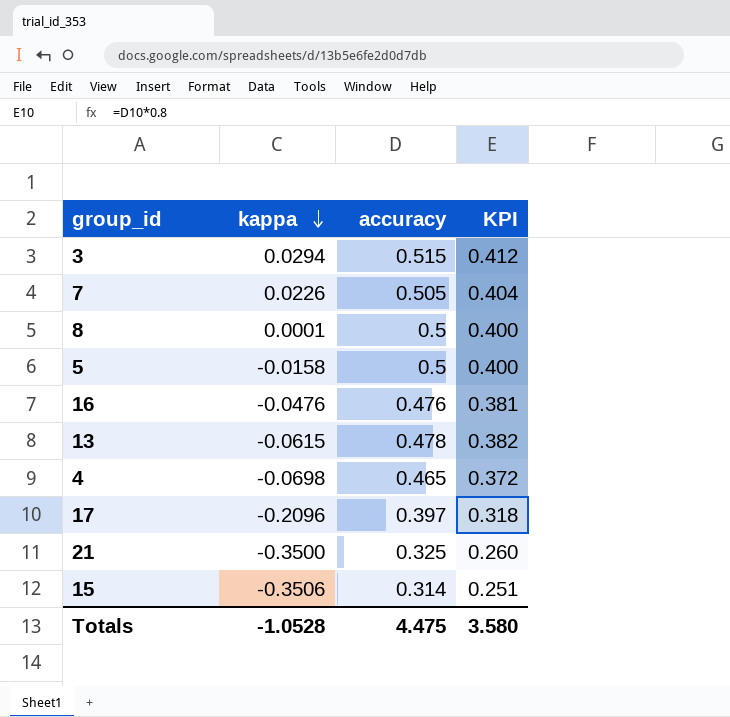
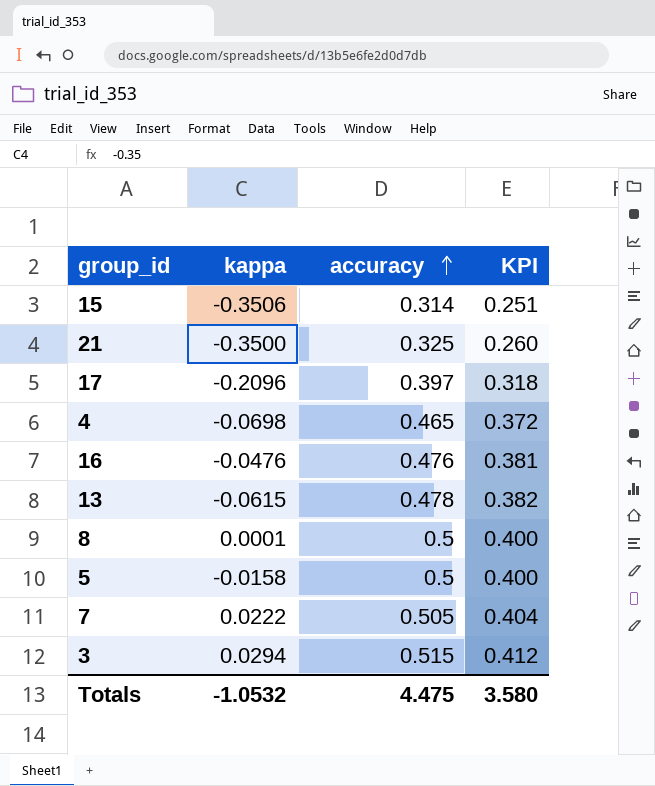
row order: kappa descending -> accuracy ascending
7 | kappa: 0.0226 -> 0.0222
Totals | kappa: -1.0528 -> -1.0532

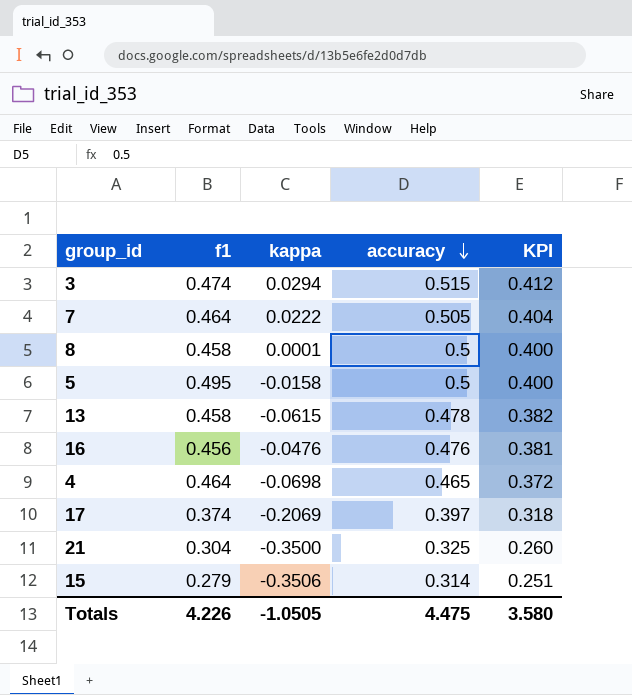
row order: accuracy ascending -> accuracy descending
column f1 | position: none -> 2
17 | kappa: -0.2096 -> -0.2069
Totals | kappa: -1.0532 -> -1.0505

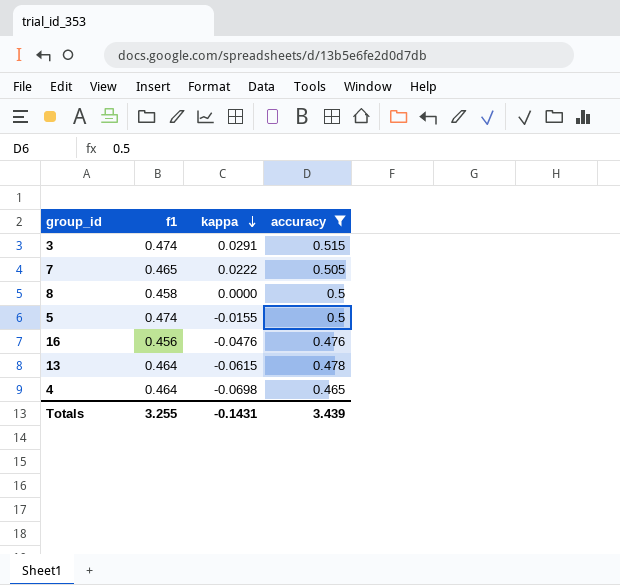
filter: none -> accuracy >= 0.465
row order: accuracy descending -> kappa descending
column KPI | formula: [accuracy] * 0.8 -> none
3 | kappa: 0.0294 -> 0.0291
7 | f1: 0.464 -> 0.465
8 | kappa: 0.0001 -> 0.0000
5 | f1: 0.495 -> 0.474
5 | kappa: -0.0158 -> -0.0155
13 | f1: 0.458 -> 0.464
Totals | f1: 4.226 -> 3.255
Totals | kappa: -1.0505 -> -0.1431
Totals | accuracy: 4.475 -> 3.439

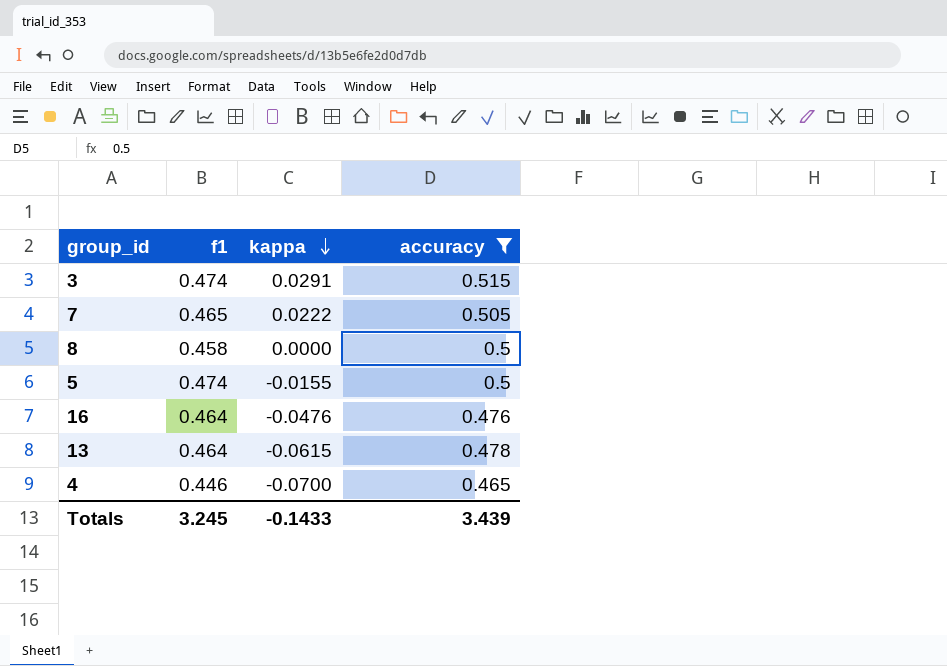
16 | f1: 0.456 -> 0.464
4 | f1: 0.464 -> 0.446
4 | kappa: -0.0698 -> -0.0700
Totals | f1: 3.255 -> 3.245
Totals | kappa: -0.1431 -> -0.1433

